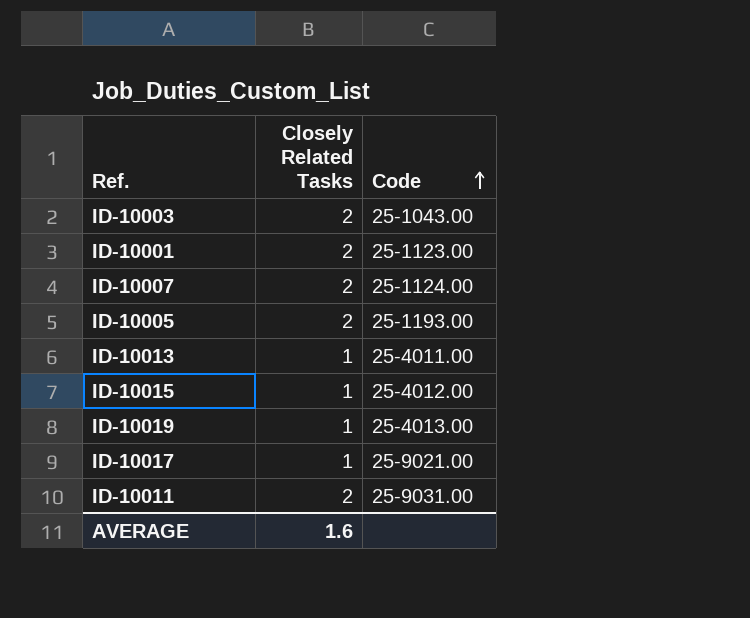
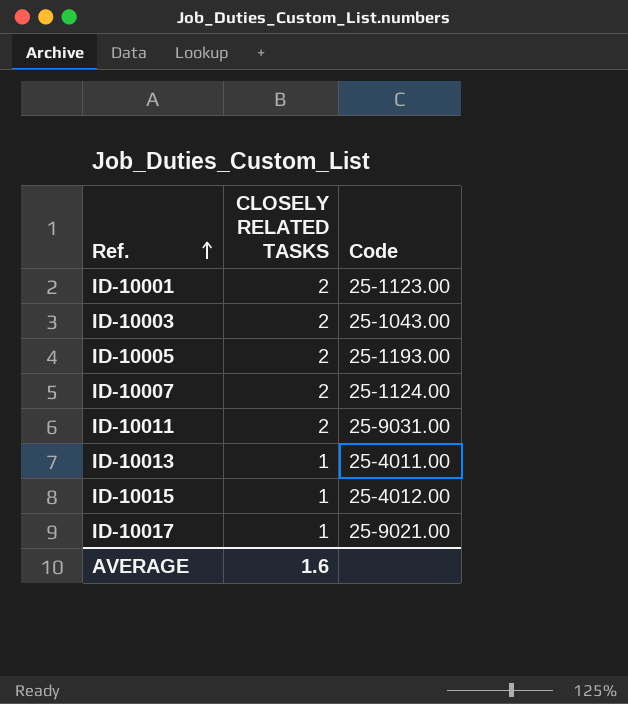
row order: Code ascending -> Ref. ascending
column name: Closely Related Tasks -> CLOSELY RELATED TASKS
row ID-10019: 1 | 25-4013.00 -> none

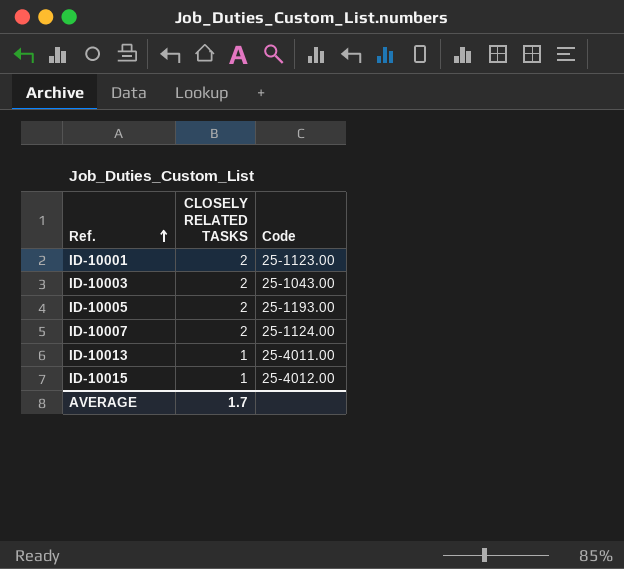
row ID-10011: 2 | 25-9031.00 -> none
row ID-10017: 1 | 25-9021.00 -> none
AVERAGE | CLOSELY RELATED TASKS: 1.6 -> 1.7

